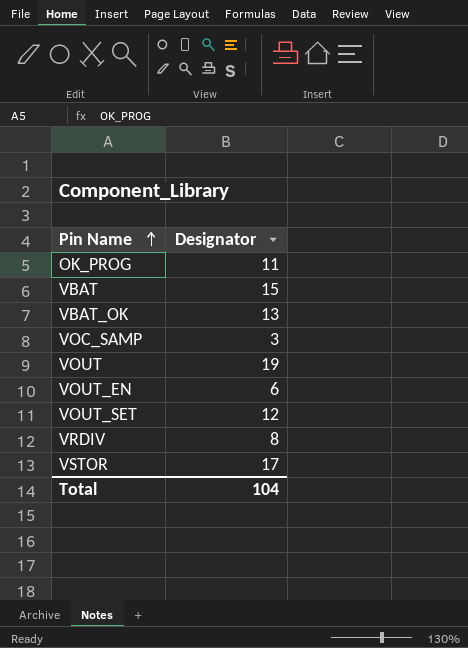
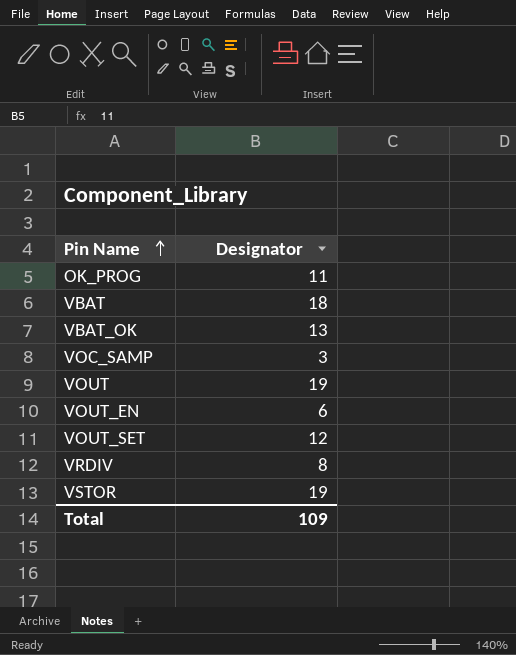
VBAT | Designator: 15 -> 18
VSTOR | Designator: 17 -> 19
Total | Designator: 104 -> 109

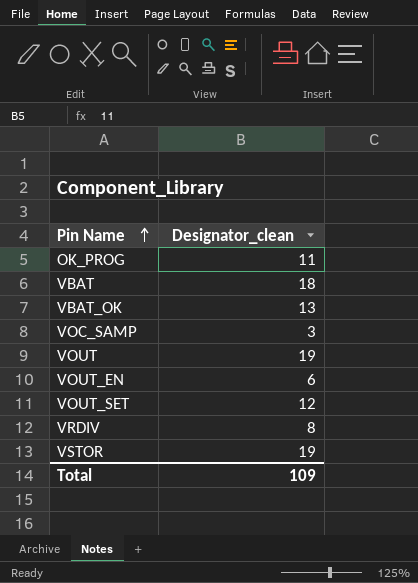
column name: Designator -> Designator_clean

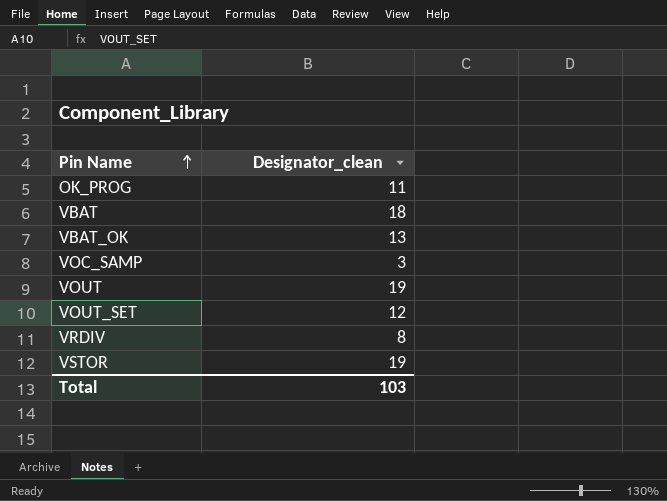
row VOUT_EN: 6 -> none
Total | Designator_clean: 109 -> 103

